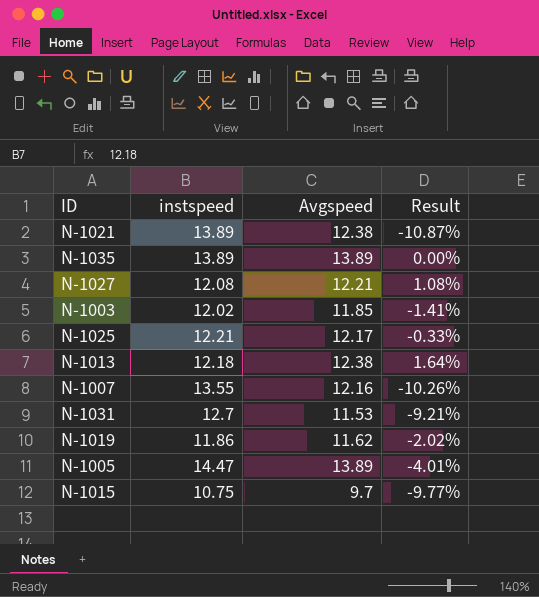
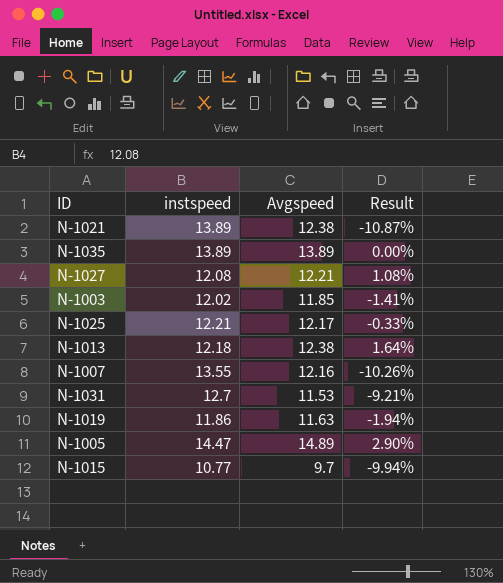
N-1019 | Avgspeed: 11.62 -> 11.63
N-1019 | Result: -2.02% -> -1.94%
N-1005 | Avgspeed: 13.89 -> 14.89
N-1005 | Result: -4.01% -> 2.90%
N-1015 | instspeed: 10.75 -> 10.77
N-1015 | Result: -9.77% -> -9.94%

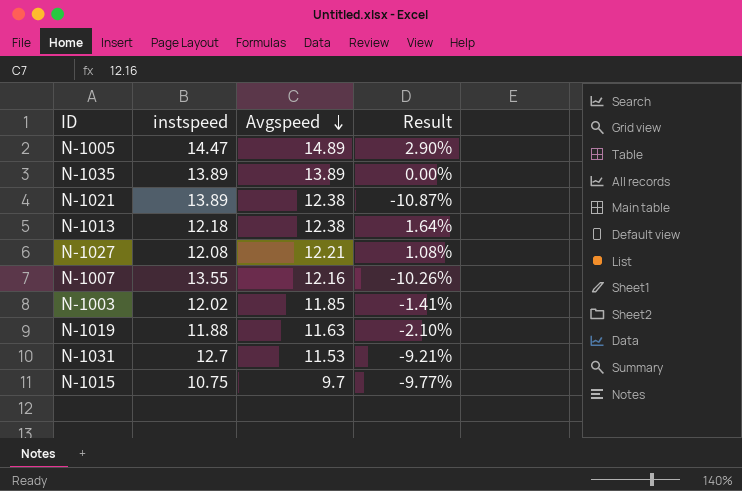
row order: none -> Avgspeed descending
row N-1025: 12.21 | 12.17 | -0.33% -> none
N-1019 | instspeed: 11.86 -> 11.88
N-1019 | Result: -1.94% -> -2.10%
N-1015 | instspeed: 10.77 -> 10.75
N-1015 | Result: -9.94% -> -9.77%

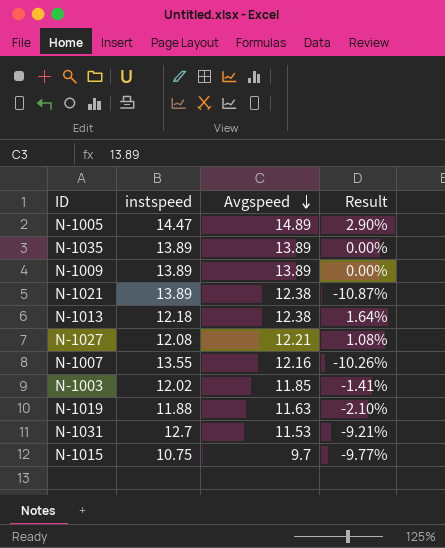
row N-1009: none -> 13.89 | 13.89 | 0.00%

